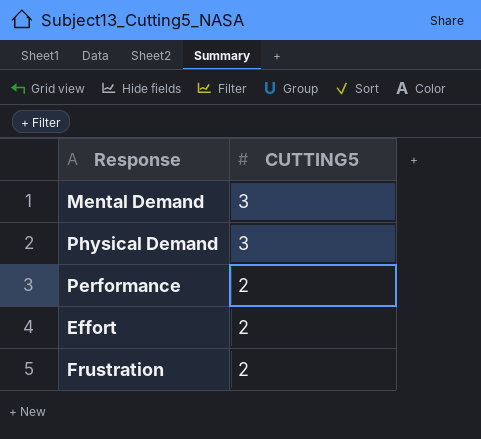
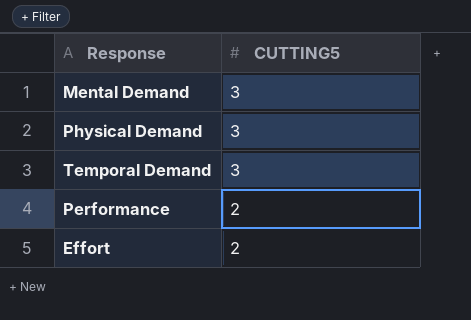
row Frustration: 2 -> none
row Temporal Demand: none -> 3

